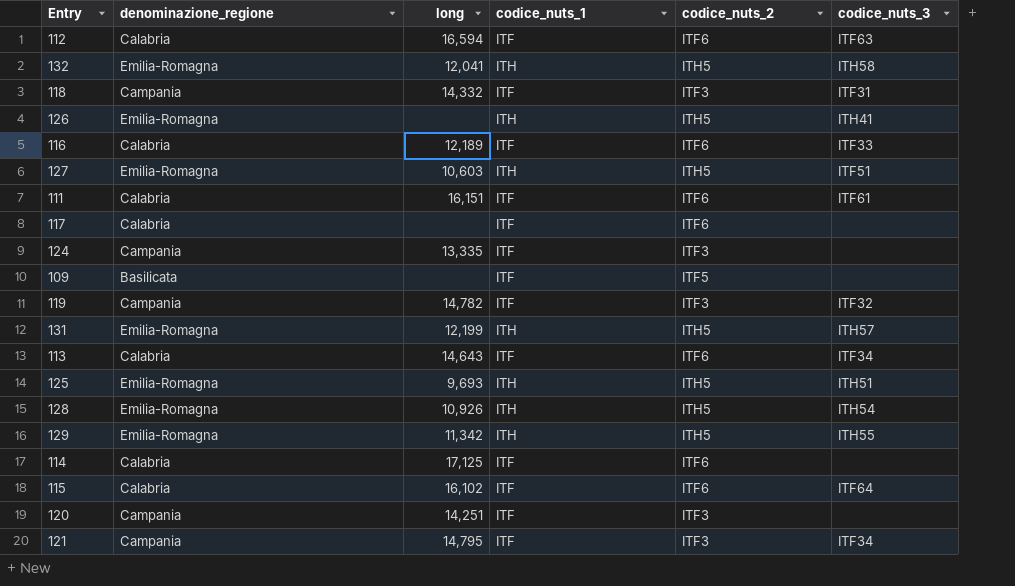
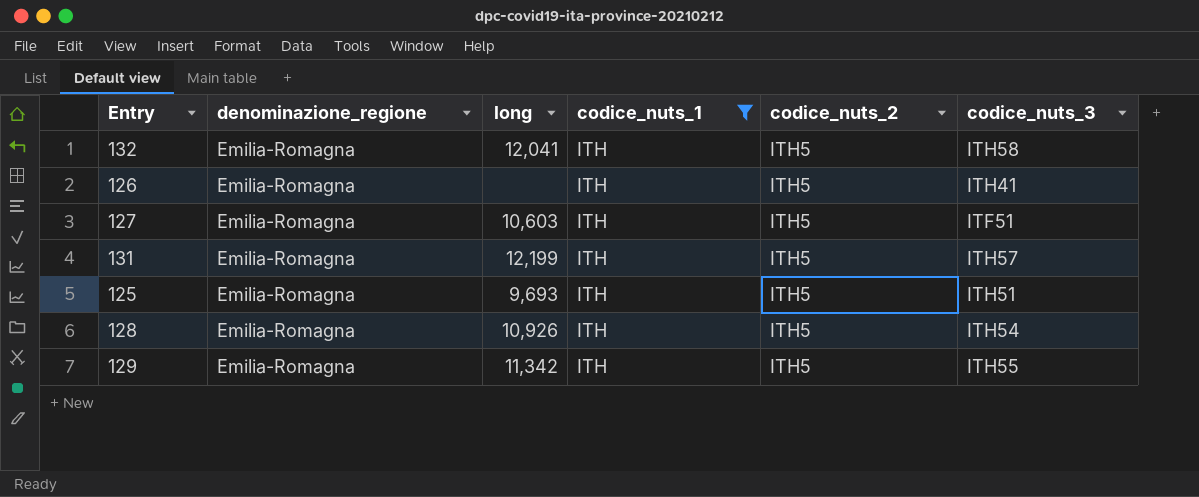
filter: none -> codice_nuts_1 = ITH

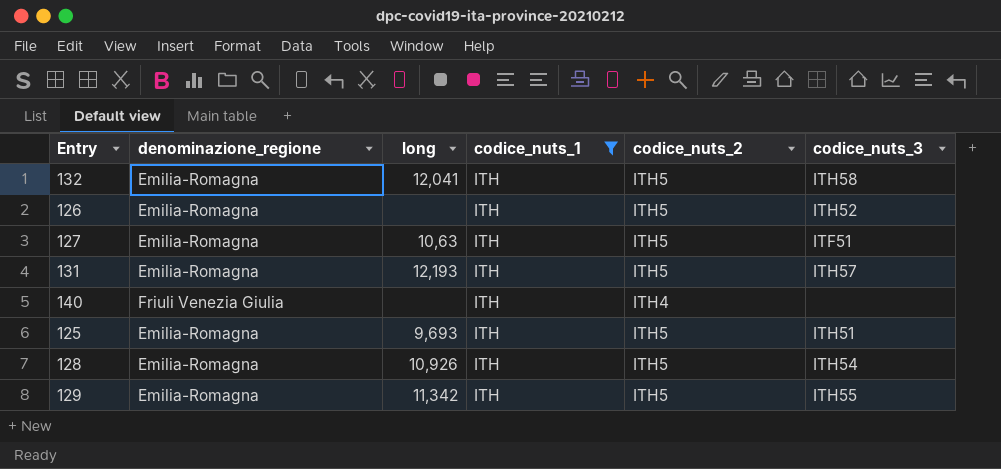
126 | codice_nuts_3: ITH41 -> ITH52
127 | long: 10,603 -> 10,63
131 | long: 12,199 -> 12,193
row 140: none -> Friuli Venezia Giulia | none | ITH | ITH4 | none

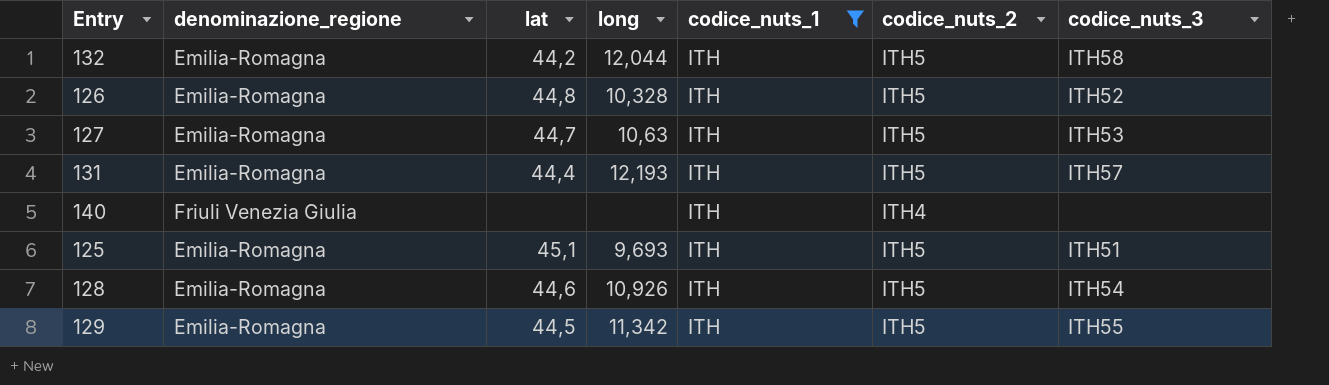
column lat | position: none -> 3
132 | long: 12,041 -> 12,044
126 | long: none -> 10,328
127 | codice_nuts_3: ITF51 -> ITH53

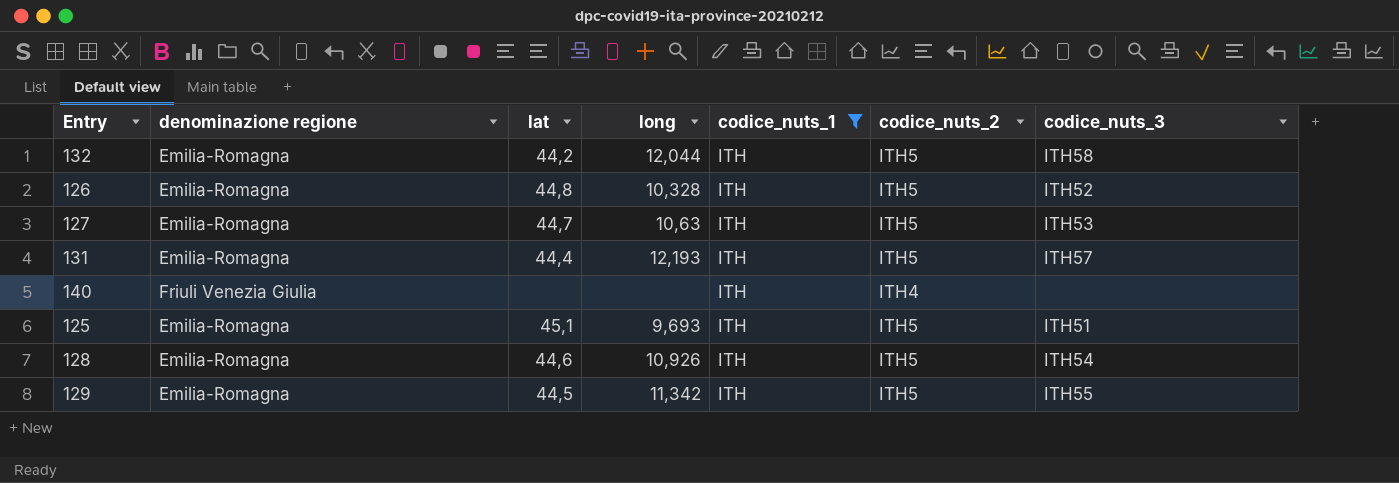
column name: denominazione_regione -> denominazione regione

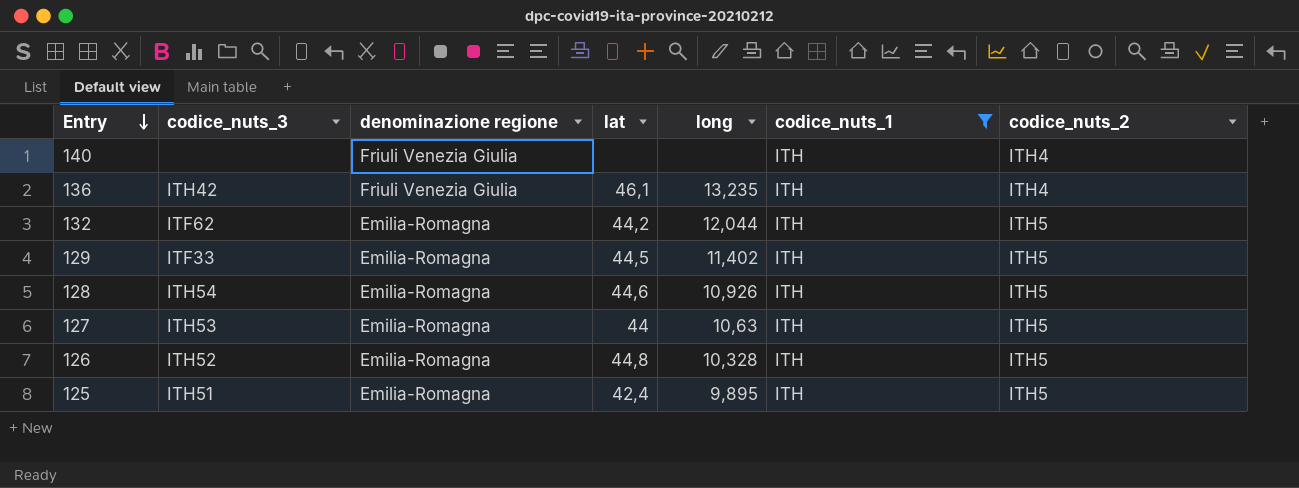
row order: none -> Entry descending
column codice_nuts_3 | position: 7 -> 2
row 131: Emilia-Romagna | 44,4 | 12,193 | ITH | ITH5 | ITH57 -> none
row 136: none -> ITH42 | Friuli Venezia Giulia | 46,1 | 13,235 | ITH | ITH4
132 | codice_nuts_3: ITH58 -> ITF62
129 | codice_nuts_3: ITH55 -> ITF33
129 | long: 11,342 -> 11,402
127 | lat: 44,7 -> 44
125 | lat: 45,1 -> 42,4
125 | long: 9,693 -> 9,895

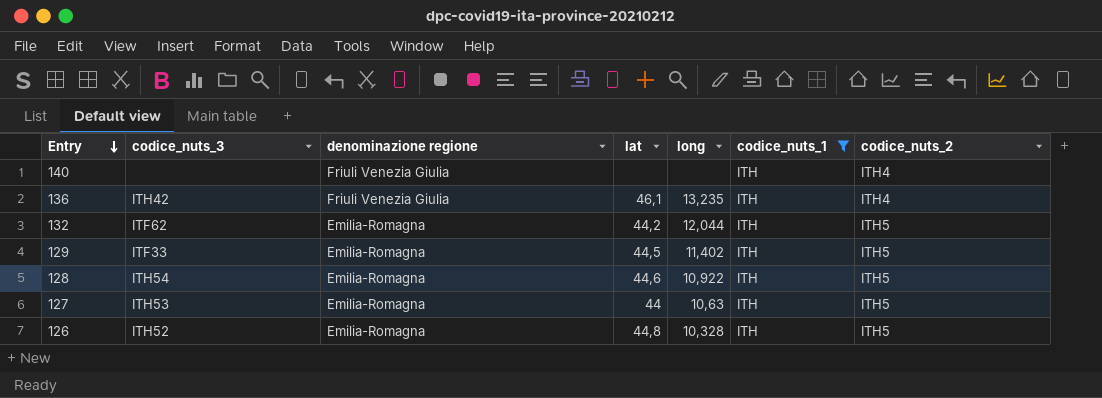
row 125: ITH51 | Emilia-Romagna | 42,4 | 9,895 | ITH | ITH5 -> none
128 | long: 10,926 -> 10,922

